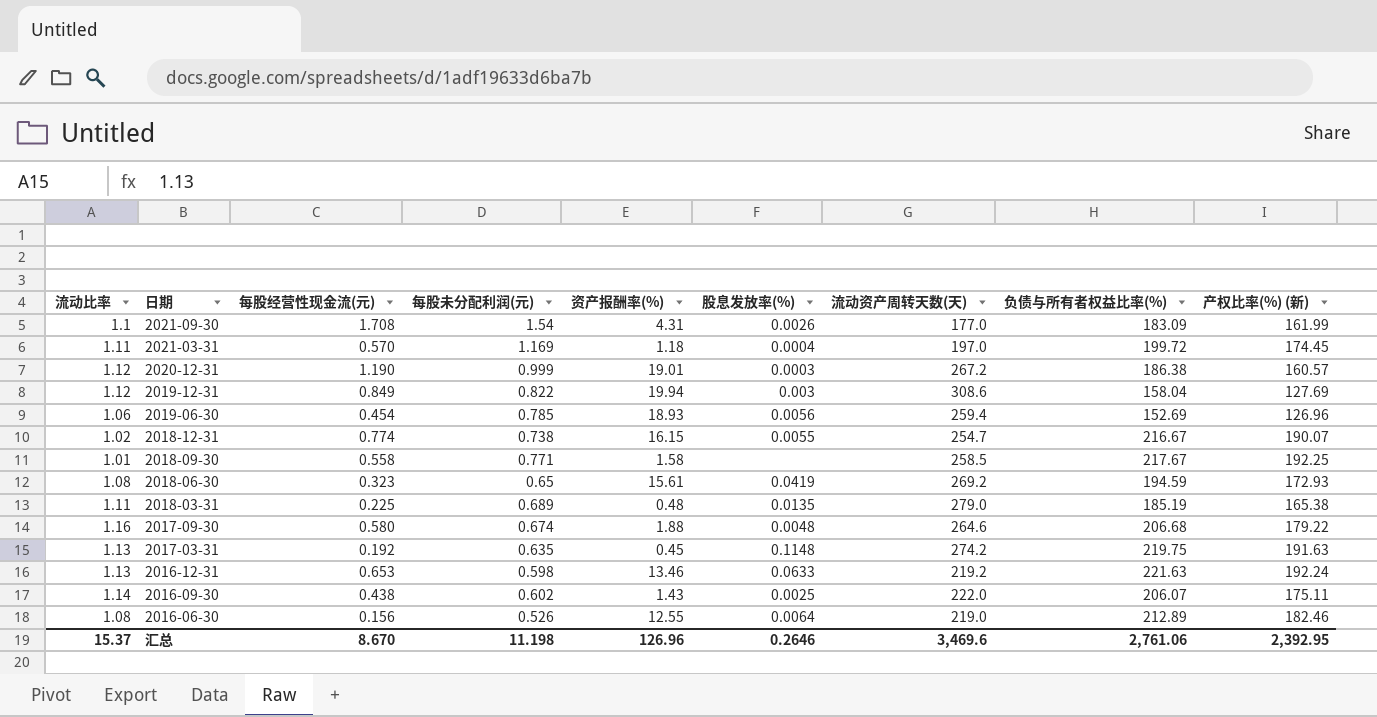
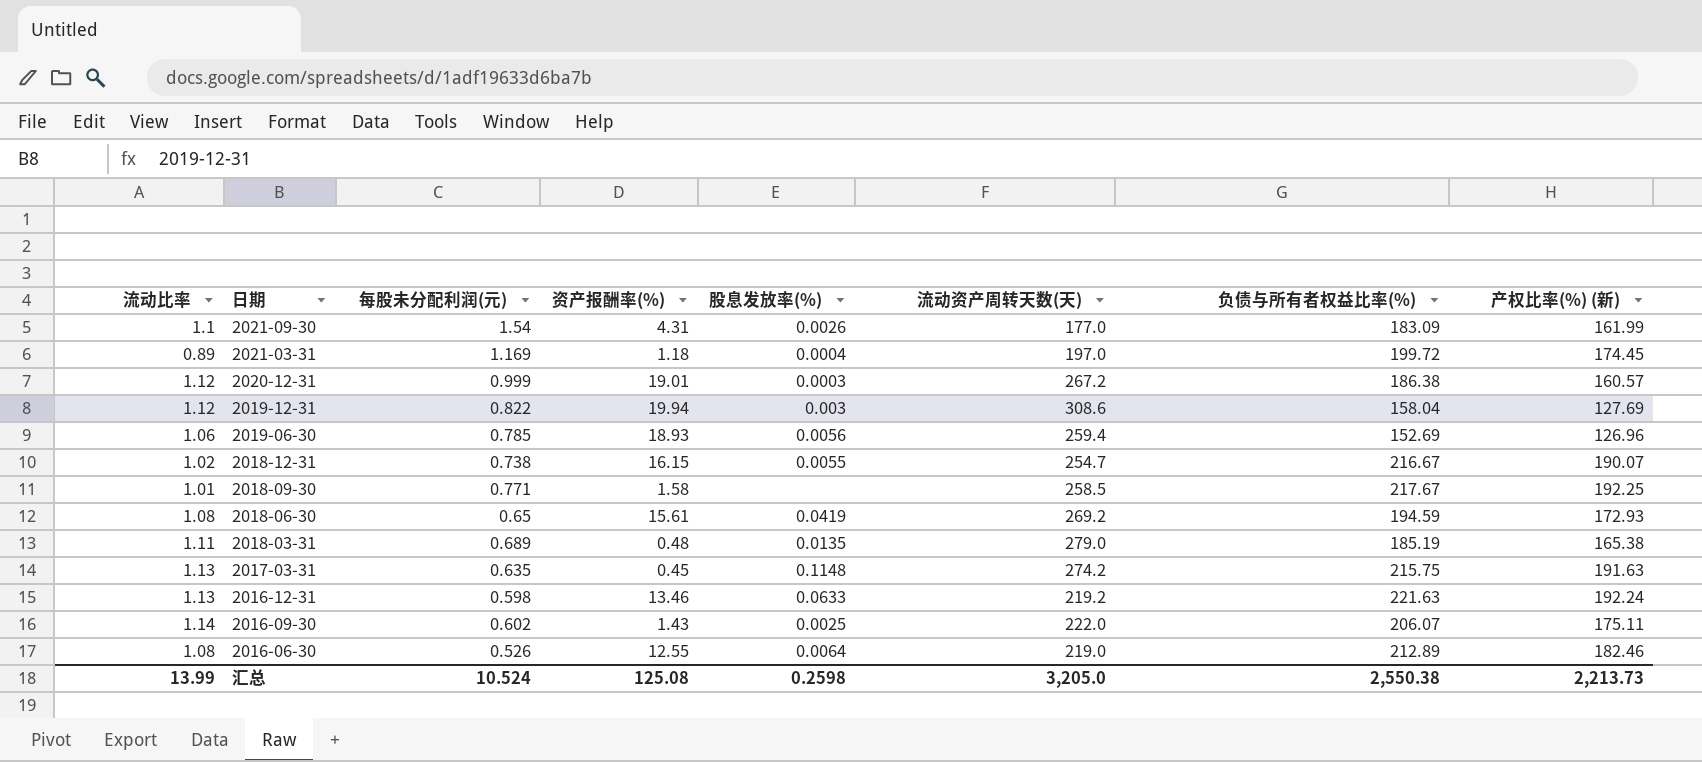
column 每股经营性现金流(元) | position: 3 -> none
row 2017-09-30: 1.16 | 0.580 | 0.674 | 1.88 | 0.0048 | 264.6 | 206.68 | 179.22 -> none
2021-03-31 | 流动比率: 1.11 -> 0.89
2017-03-31 | 负债与所有者权益比率(%): 219.75 -> 215.75
汇总 | 流动比率: 15.37 -> 13.99
汇总 | 每股未分配利润(元): 11.198 -> 10.524
汇总 | 资产报酬率(%): 126.96 -> 125.08
汇总 | 股息发放率(%): 0.2646 -> 0.2598
汇总 | 流动资产周转天数(天): 3,469.6 -> 3,205.0
汇总 | 负债与所有者权益比率(%): 2,761.06 -> 2,550.38
汇总 | 产权比率(%) (新): 2,392.95 -> 2,213.73

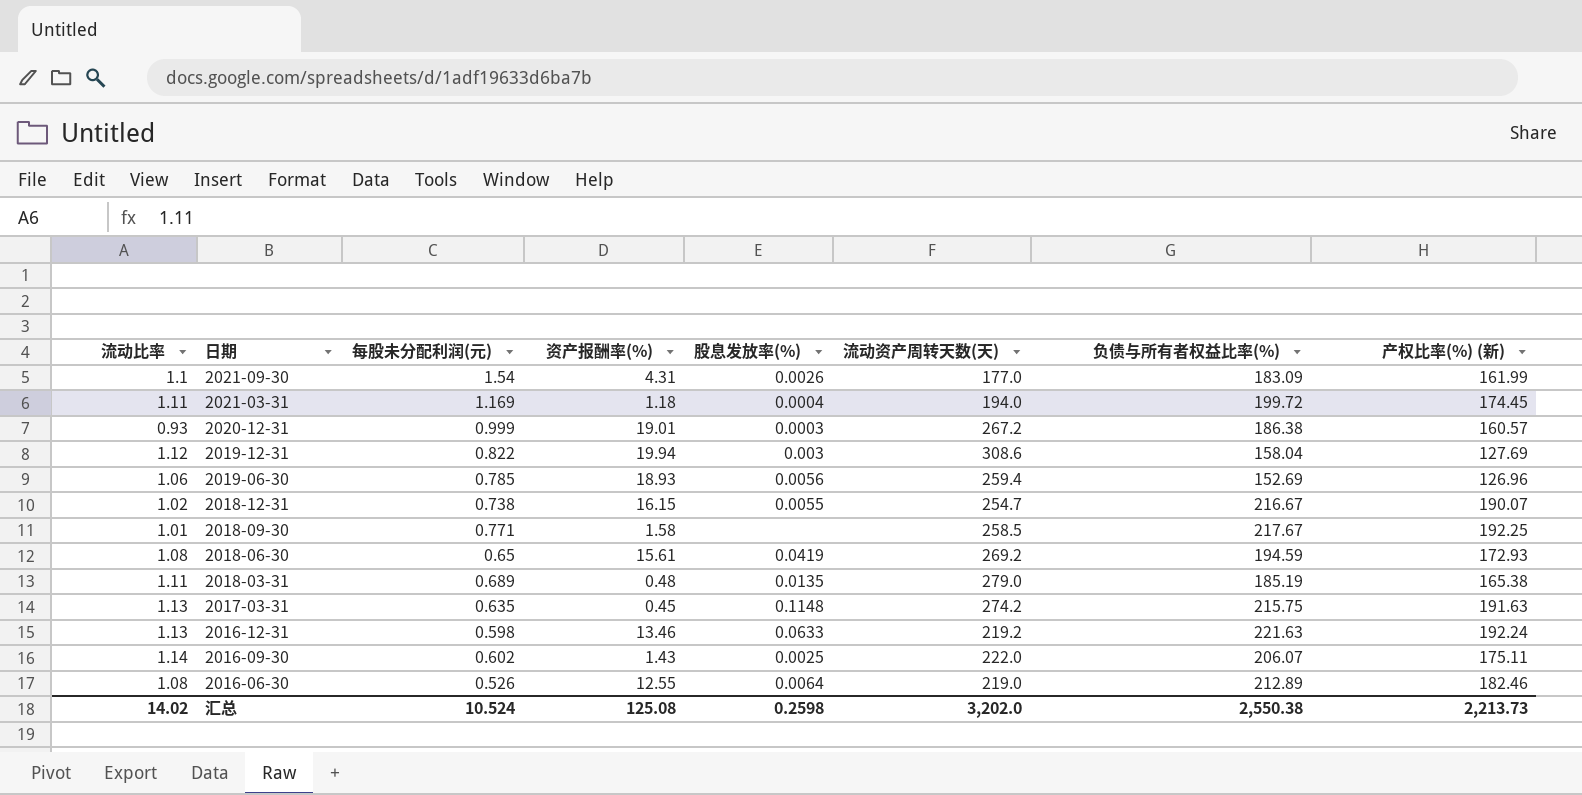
2021-03-31 | 流动比率: 0.89 -> 1.11
2021-03-31 | 流动资产周转天数(天): 197.0 -> 194.0
2020-12-31 | 流动比率: 1.12 -> 0.93
汇总 | 流动比率: 13.99 -> 14.02
汇总 | 流动资产周转天数(天): 3,205.0 -> 3,202.0

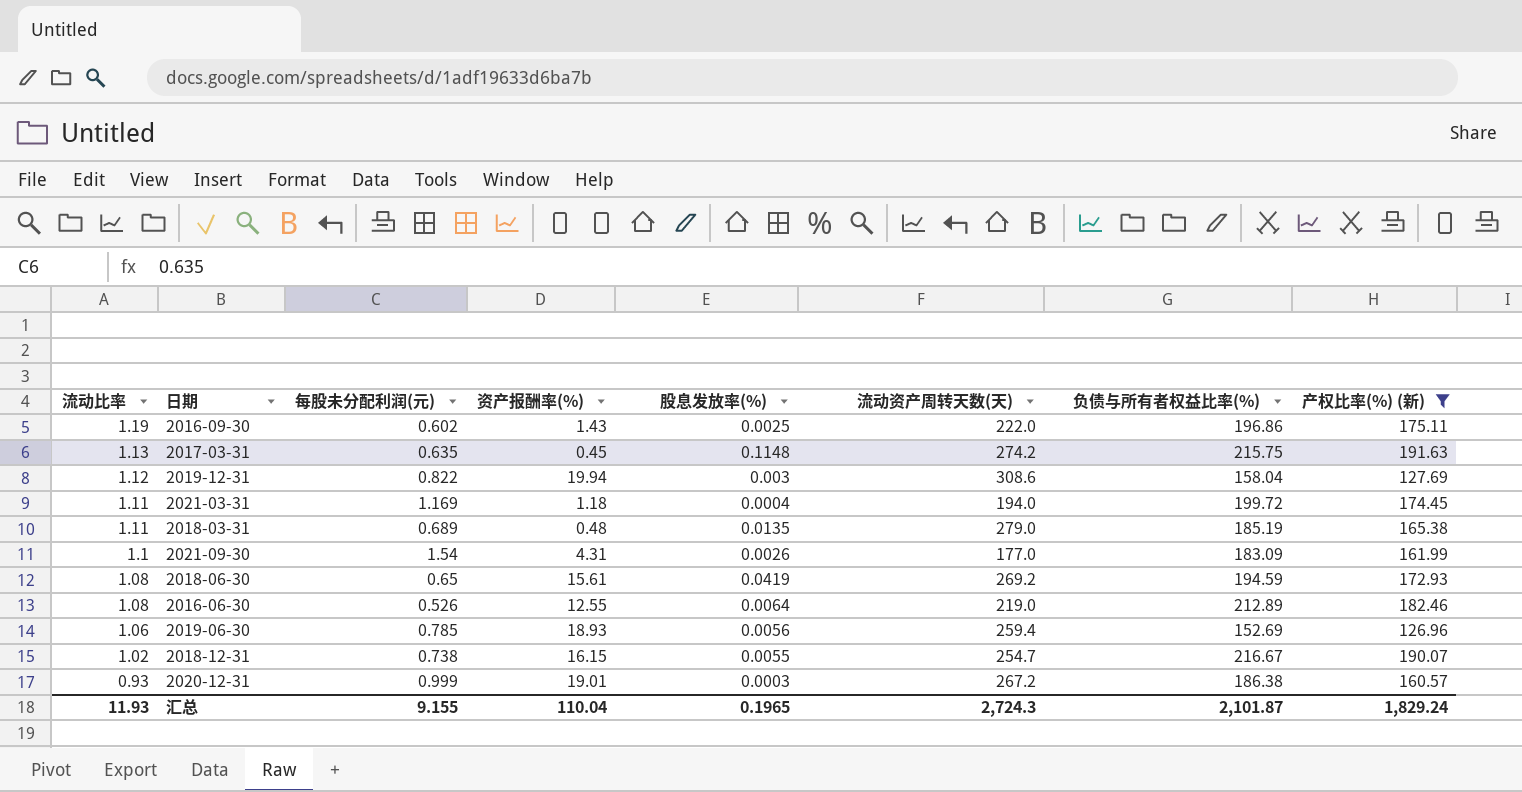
filter: none -> 产权比率(%) (新) <= 191.63
row order: 日期 descending -> 流动比率 descending
2016-09-30 | 流动比率: 1.14 -> 1.19
2016-09-30 | 负债与所有者权益比率(%): 206.07 -> 196.86
汇总 | 流动比率: 14.02 -> 11.93
汇总 | 每股未分配利润(元): 10.524 -> 9.155
汇总 | 资产报酬率(%): 125.08 -> 110.04
汇总 | 股息发放率(%): 0.2598 -> 0.1965
汇总 | 流动资产周转天数(天): 3,202.0 -> 2,724.3
汇总 | 负债与所有者权益比率(%): 2,550.38 -> 2,101.87
汇总 | 产权比率(%) (新): 2,213.73 -> 1,829.24

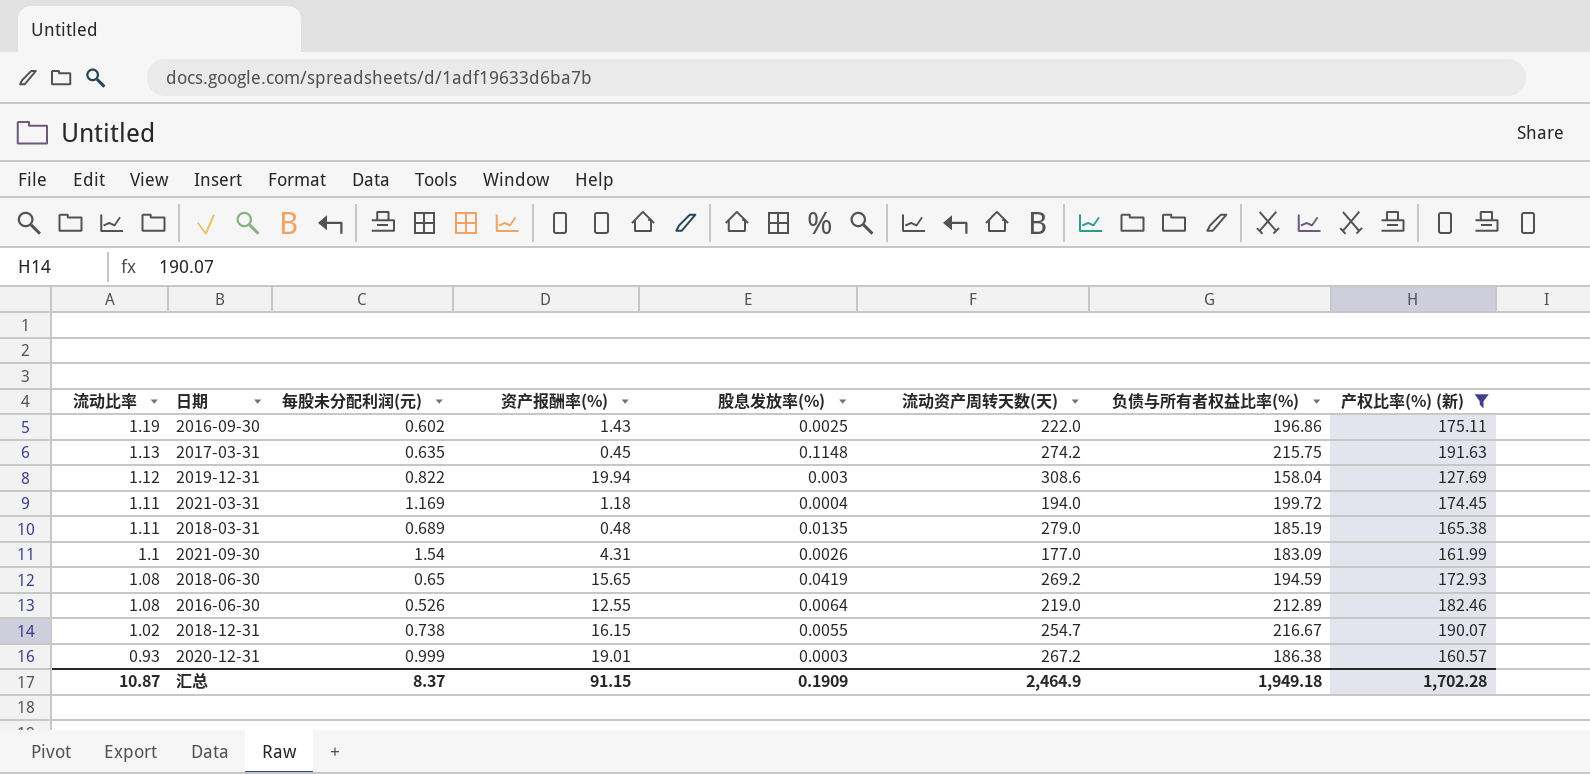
row 2019-06-30: 1.06 | 0.785 | 18.93 | 0.0056 | 259.4 | 152.69 | 126.96 -> none
2018-06-30 | 资产报酬率(%): 15.61 -> 15.65
汇总 | 流动比率: 11.93 -> 10.87
汇总 | 每股未分配利润(元): 9.155 -> 8.37
汇总 | 资产报酬率(%): 110.04 -> 91.15
汇总 | 股息发放率(%): 0.1965 -> 0.1909
汇总 | 流动资产周转天数(天): 2,724.3 -> 2,464.9
汇总 | 负债与所有者权益比率(%): 2,101.87 -> 1,949.18
汇总 | 产权比率(%) (新): 1,829.24 -> 1,702.28

